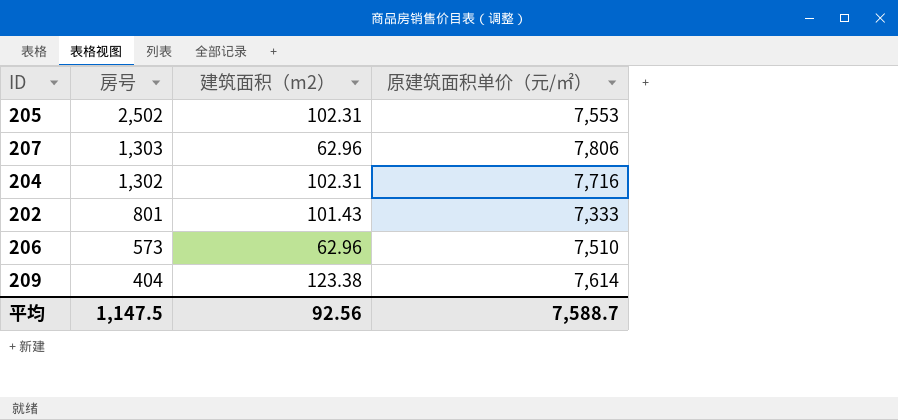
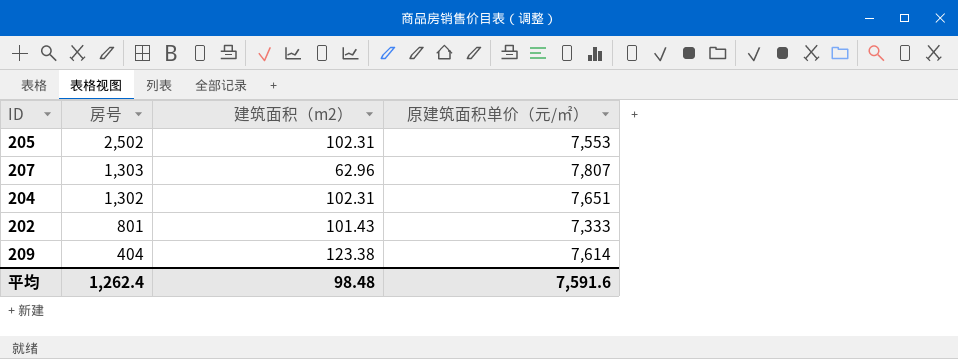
row 206: 573 | 62.96 | 7,510 -> none
207 | 原建筑面积单价（元/㎡）: 7,806 -> 7,807
204 | 原建筑面积单价（元/㎡）: 7,716 -> 7,651
平均 | 房号: 1,147.5 -> 1,262.4
平均 | 建筑面积（m2）: 92.56 -> 98.48
平均 | 原建筑面积单价（元/㎡）: 7,588.7 -> 7,591.6

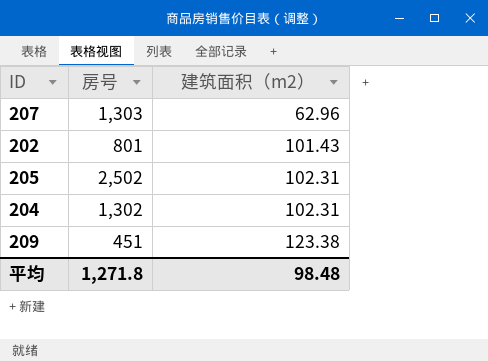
row order: 房号 descending -> 建筑面积（m2） ascending
column 原建筑面积单价（元/㎡） | position: 4 -> none
209 | 房号: 404 -> 451
平均 | 房号: 1,262.4 -> 1,271.8

